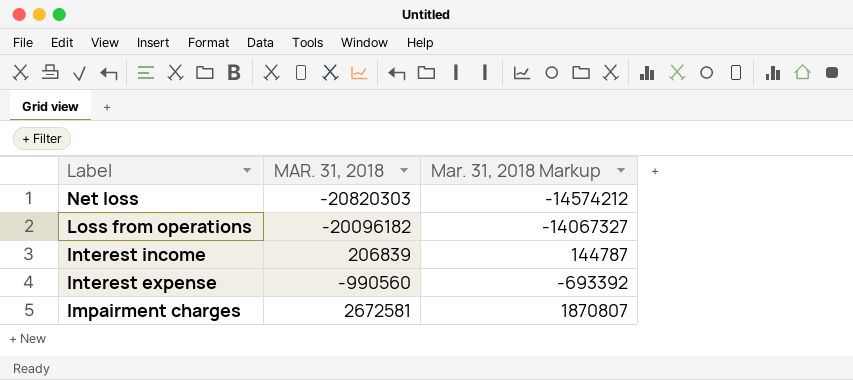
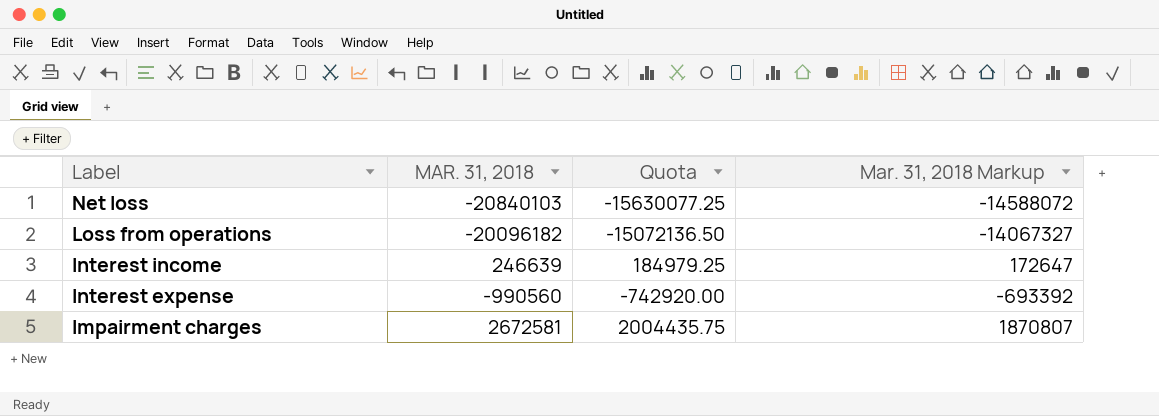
column Quota | formula: none -> [MAR. 31, 2018] * 0.75
Net loss | MAR. 31, 2018: -20820303 -> -20840103
Net loss | Mar. 31, 2018 Markup: -14574212 -> -14588072
Interest income | MAR. 31, 2018: 206839 -> 246639
Interest income | Mar. 31, 2018 Markup: 144787 -> 172647

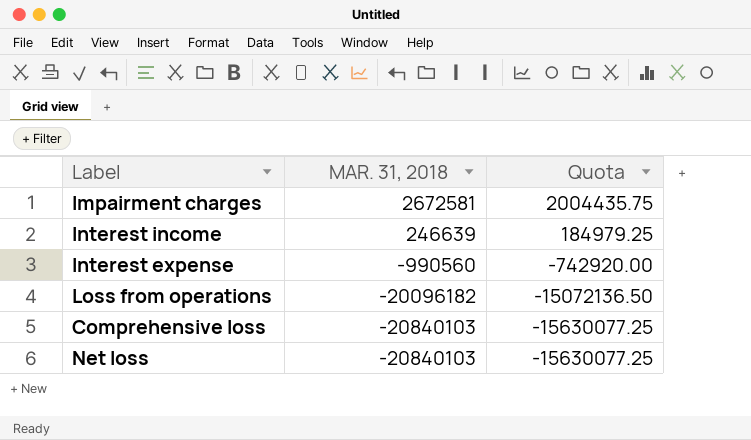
row order: Label descending -> MAR. 31, 2018 descending
column Mar. 31, 2018 Markup | formula: [MAR. 31, 2018] * 0.7 -> none
row Comprehensive loss: none -> -20840103 | -15630077.25

